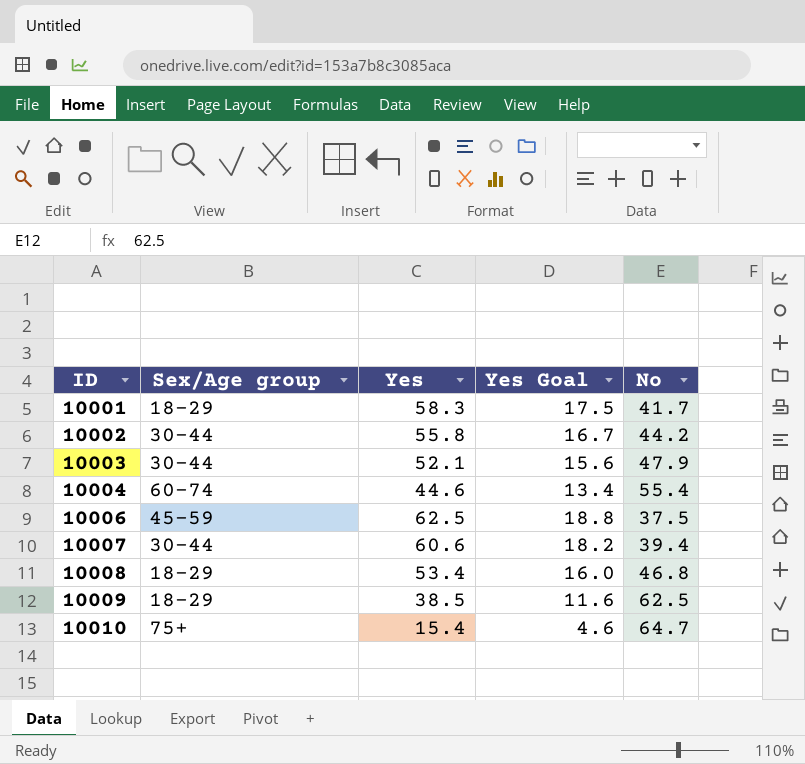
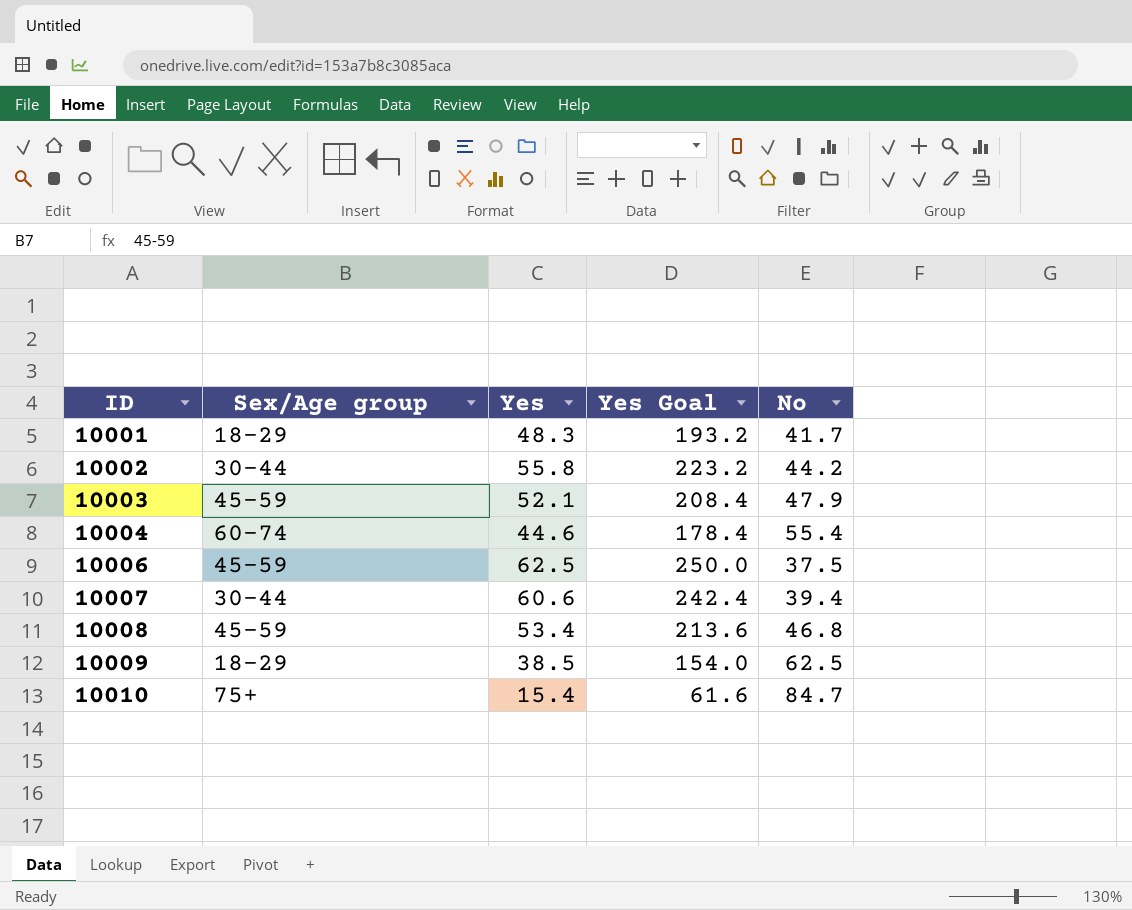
column Yes Goal | formula: [Yes] * 0.3 -> [Yes] * 4
10001 | Yes: 58.3 -> 48.3
10003 | Sex/Age group: 30-44 -> 45-59
10008 | Sex/Age group: 18-29 -> 45-59
10010 | No: 64.7 -> 84.7

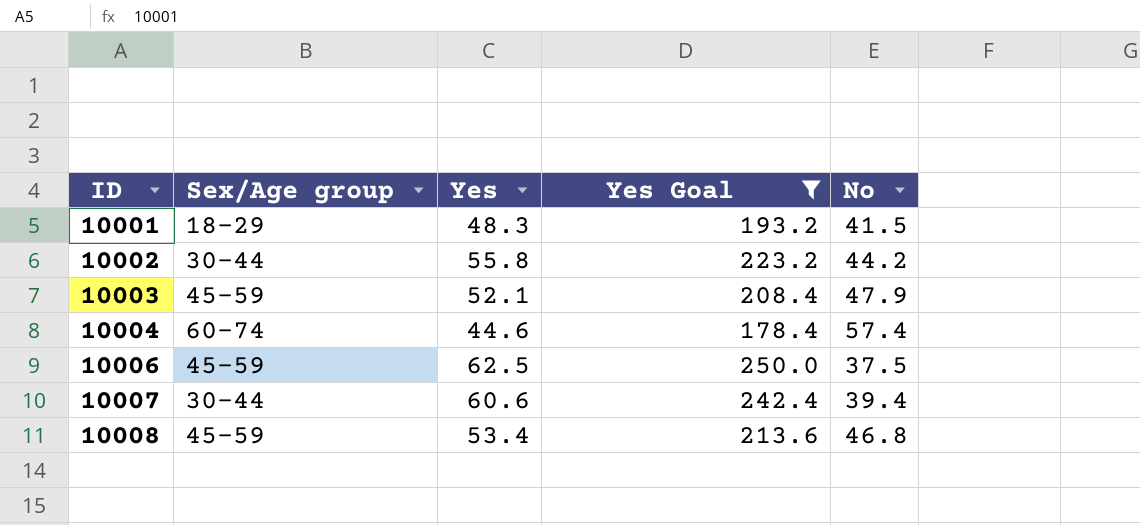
filter: none -> Yes Goal >= 178.4
10001 | No: 41.7 -> 41.5
10004 | No: 55.4 -> 57.4

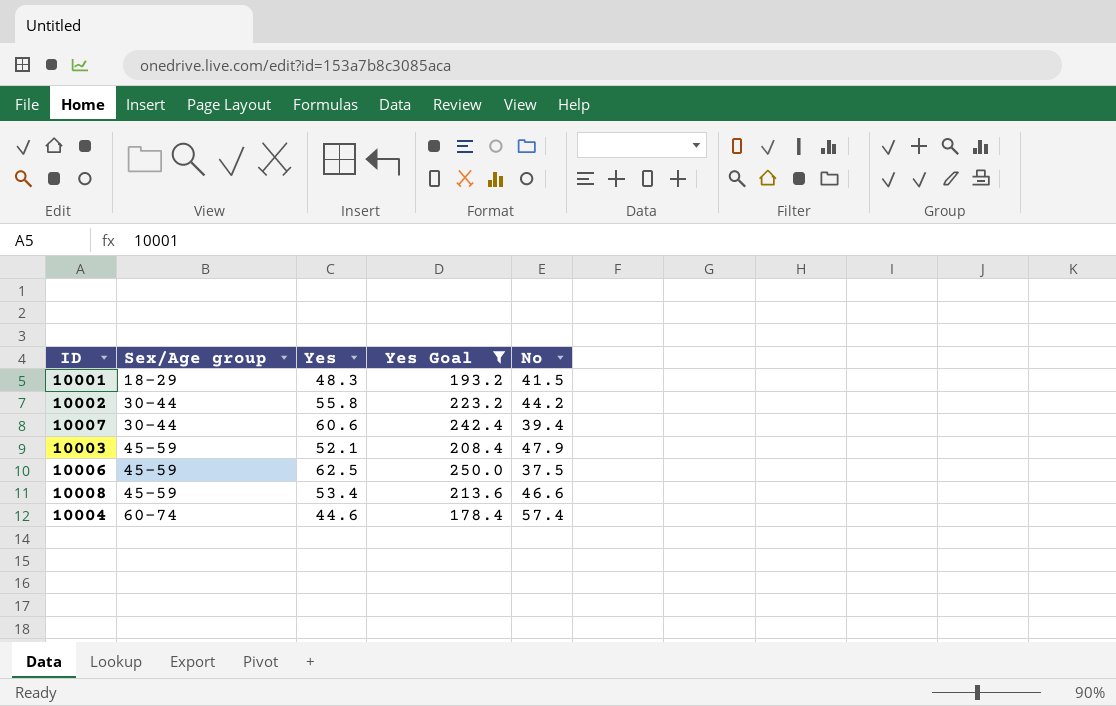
row order: ID ascending -> Sex/Age group ascending
10008 | No: 46.8 -> 46.6

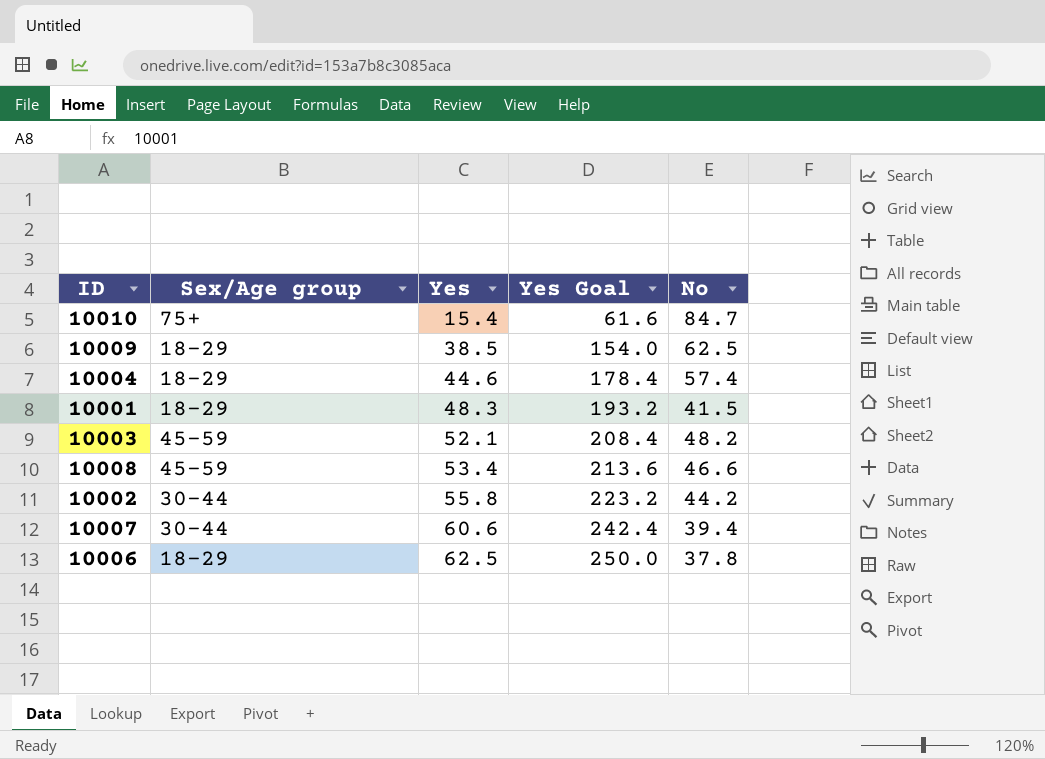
filter: Yes Goal >= 178.4 -> none
row order: Sex/Age group ascending -> Yes ascending
10004 | Sex/Age group: 60-74 -> 18-29
10003 | No: 47.9 -> 48.2
10006 | Sex/Age group: 45-59 -> 18-29
10006 | No: 37.5 -> 37.8

